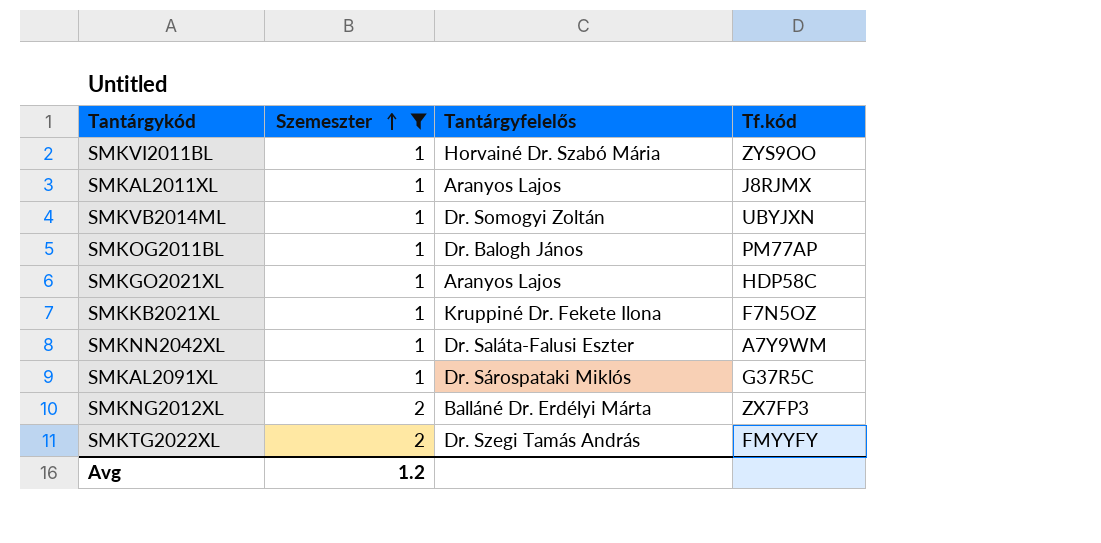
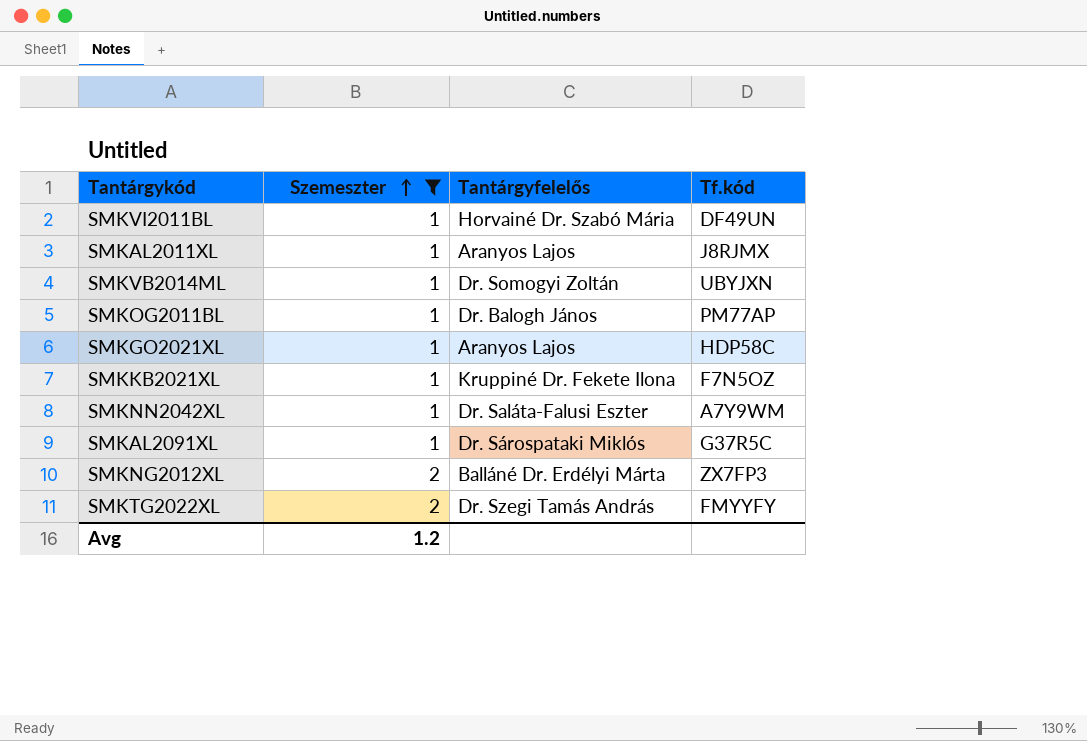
SMKVI2011BL | Tf.kód: ZYS9OO -> DF49UN

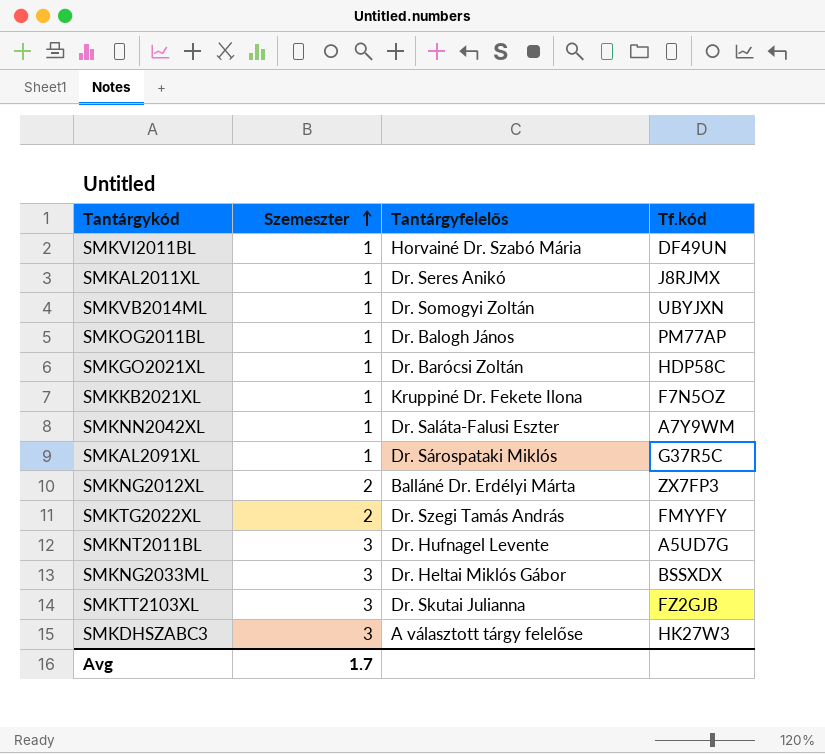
filter: Szemeszter != 3 -> none
SMKAL2011XL | Tantárgyfelelős: Aranyos Lajos -> Dr. Seres Anikó
SMKGO2021XL | Tantárgyfelelős: Aranyos Lajos -> Dr. Barócsi Zoltán
Avg | Szemeszter: 1.2 -> 1.7

